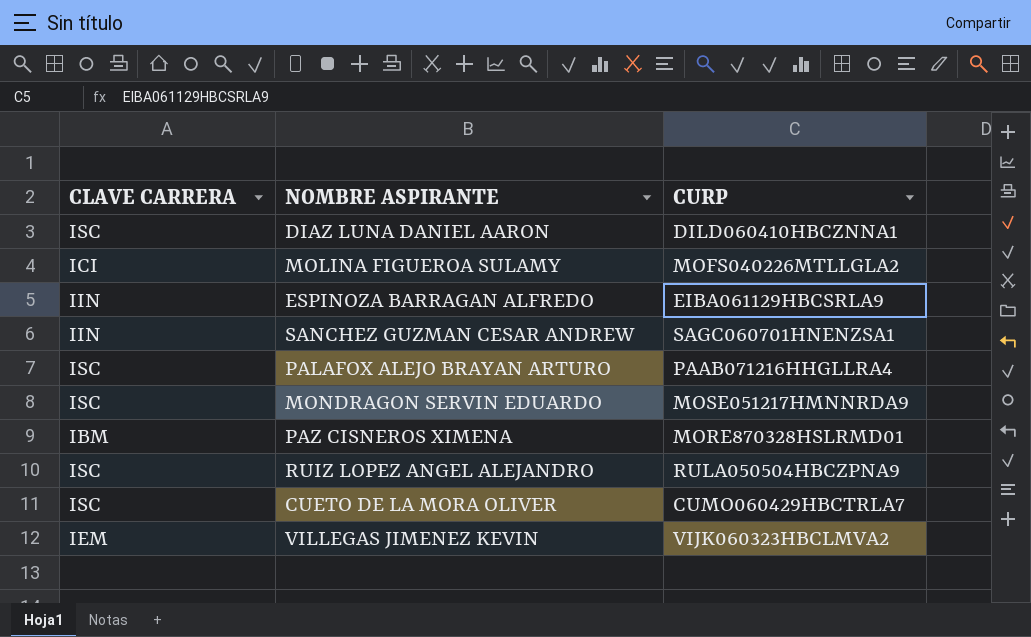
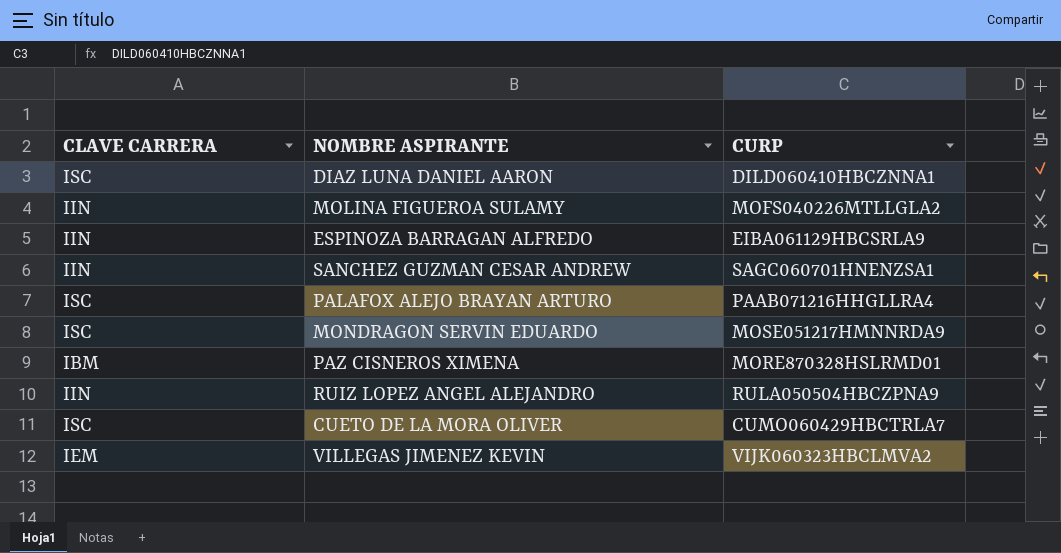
MOLINA FIGUEROA SULAMY | CLAVE CARRERA: ICI -> IIN
RUIZ LOPEZ ANGEL ALEJANDRO | CLAVE CARRERA: ISC -> IIN

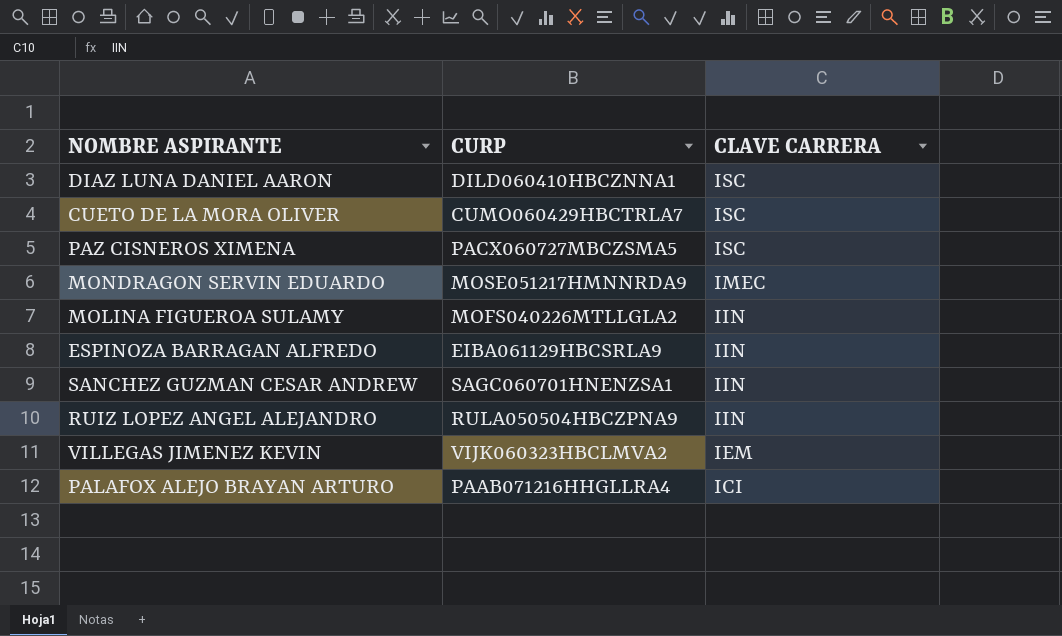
row order: none -> CLAVE CARRERA descending
column CLAVE CARRERA | position: 1 -> 3
PAZ CISNEROS XIMENA | CURP: MORE870328HSLRMD01 -> PACX060727MBCZSMA5
PAZ CISNEROS XIMENA | CLAVE CARRERA: IBM -> ISC
MONDRAGON SERVIN EDUARDO | CLAVE CARRERA: ISC -> IMEC
PALAFOX ALEJO BRAYAN ARTURO | CLAVE CARRERA: ISC -> ICI

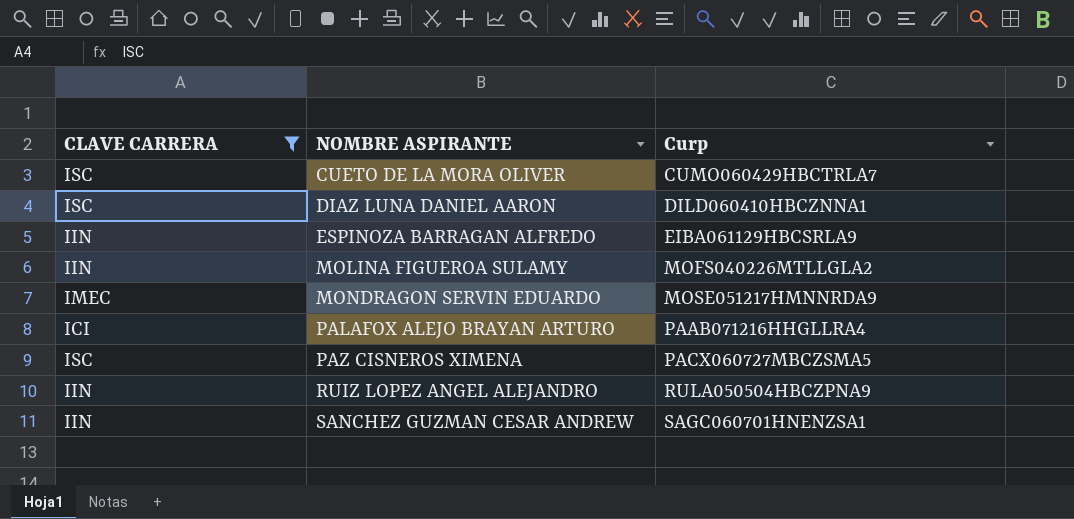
filter: none -> CLAVE CARRERA != IEM
row order: CLAVE CARRERA descending -> NOMBRE ASPIRANTE ascending
column CLAVE CARRERA | position: 3 -> 1
column name: CURP -> Curp

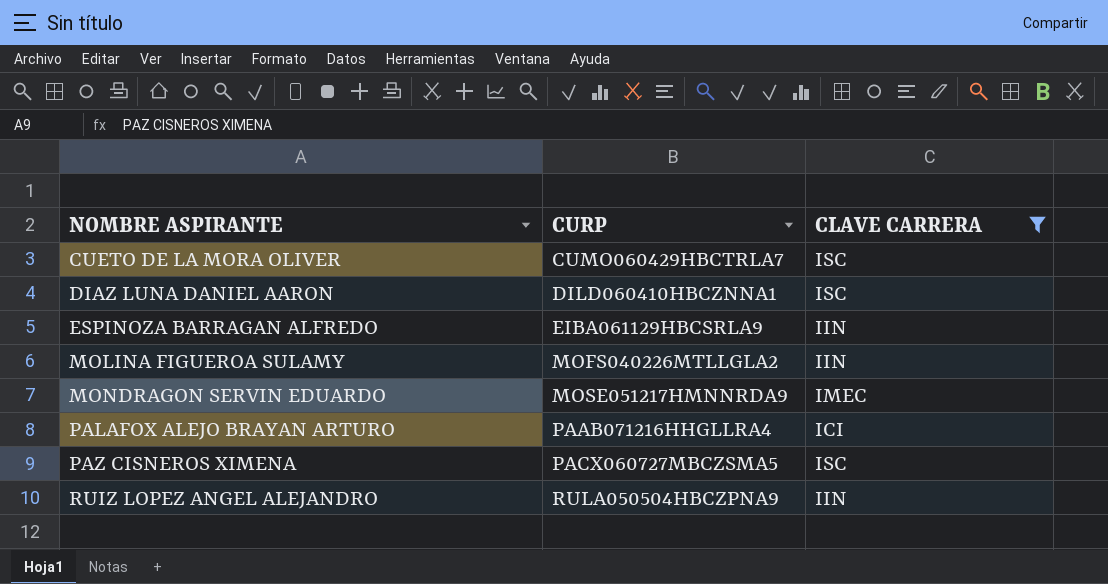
column name: Curp -> CURP
column CLAVE CARRERA | position: 1 -> 3
row SANCHEZ GUZMAN CESAR ANDREW: IIN | SAGC060701HNENZSA1 -> none

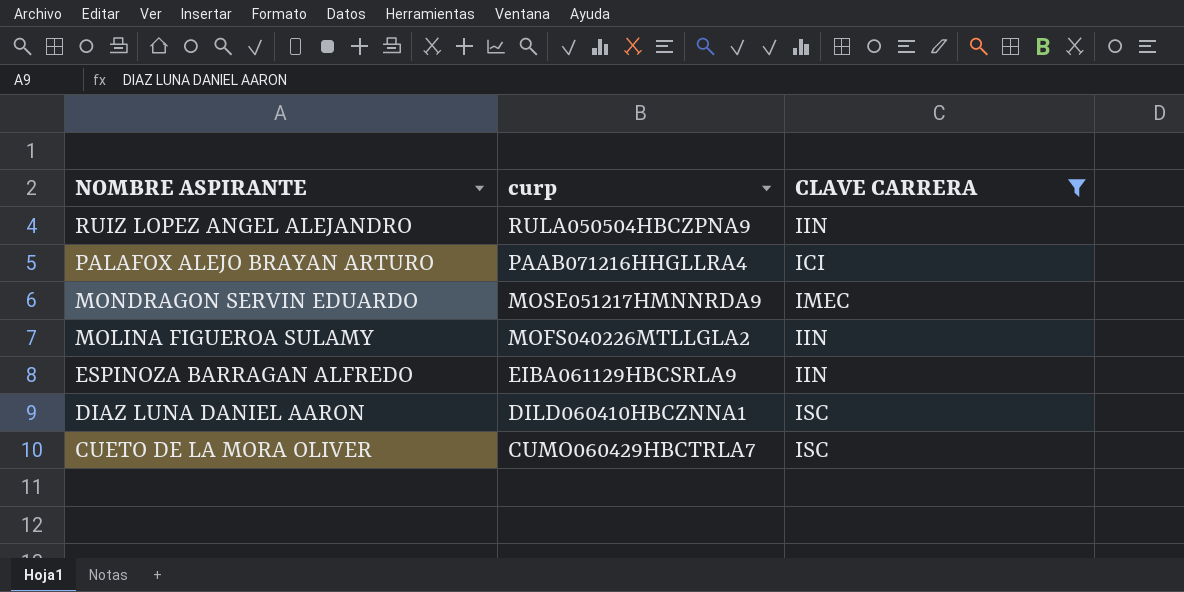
row order: NOMBRE ASPIRANTE ascending -> NOMBRE ASPIRANTE descending
column name: CURP -> curp
row PAZ CISNEROS XIMENA: PACX060727MBCZSMA5 | ISC -> none

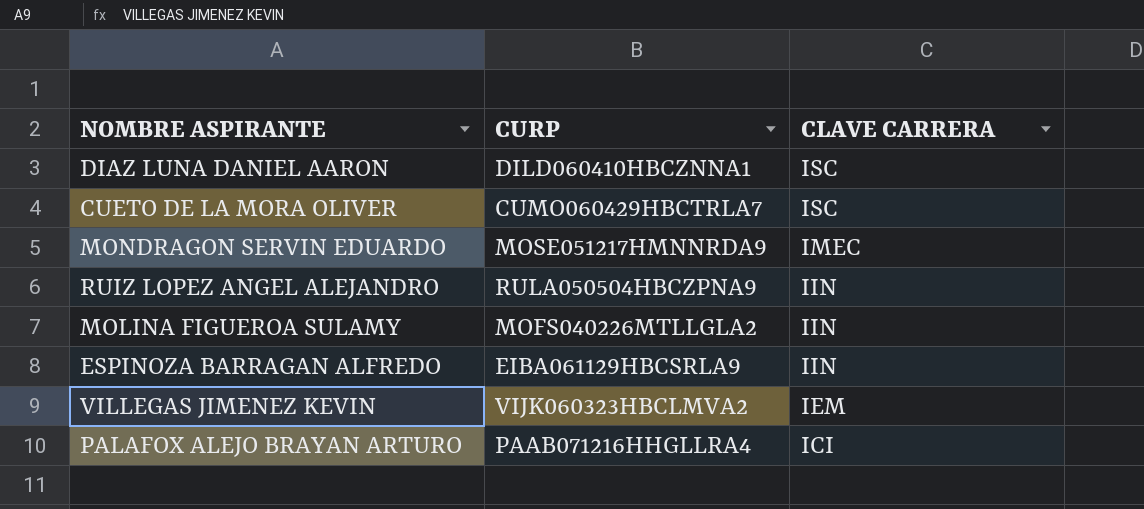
filter: CLAVE CARRERA != IEM -> none
row order: NOMBRE ASPIRANTE descending -> CLAVE CARRERA descending
column name: curp -> CURP

